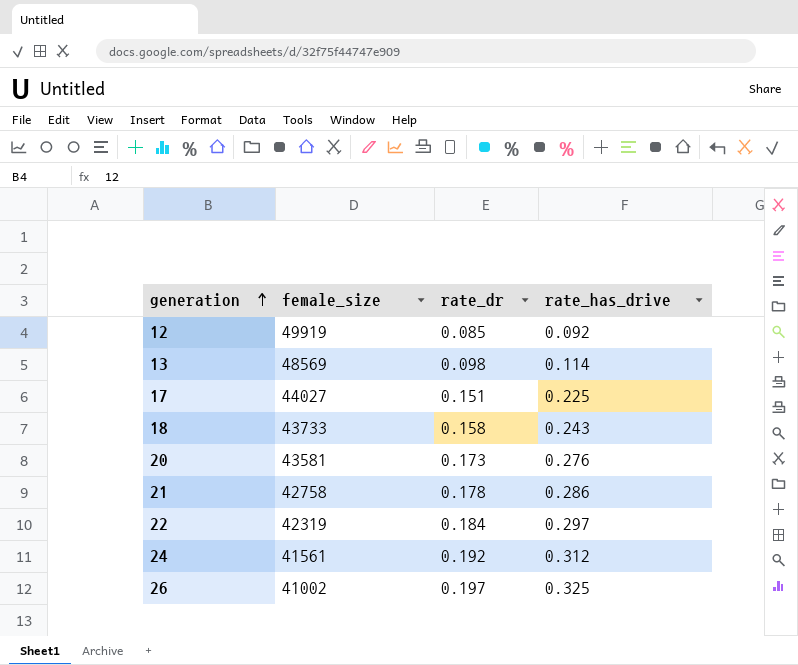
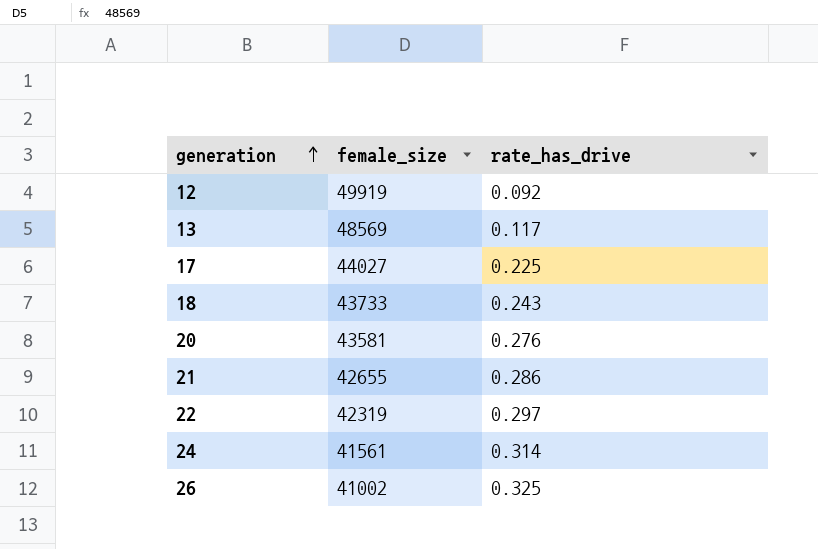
column rate_dr | position: 3 -> none
13 | rate_has_drive: 0.114 -> 0.117
21 | female_size: 42758 -> 42655
24 | rate_has_drive: 0.312 -> 0.314

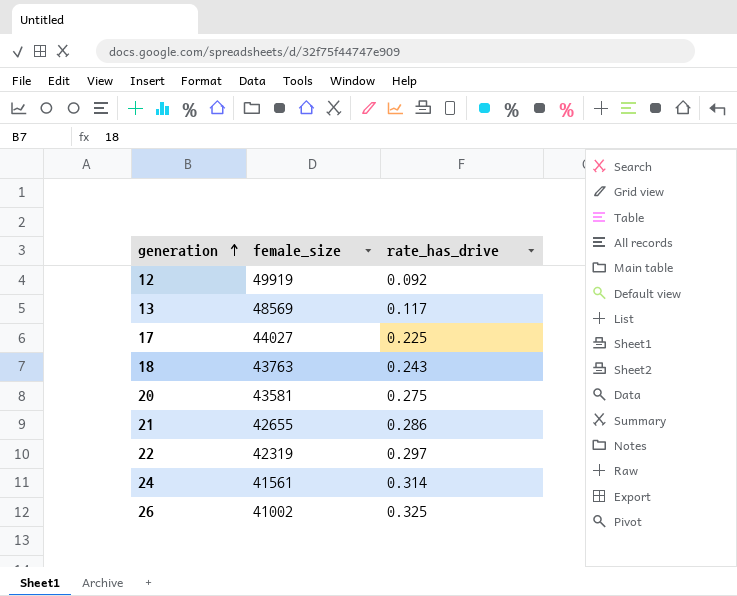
18 | female_size: 43733 -> 43763
20 | rate_has_drive: 0.276 -> 0.275

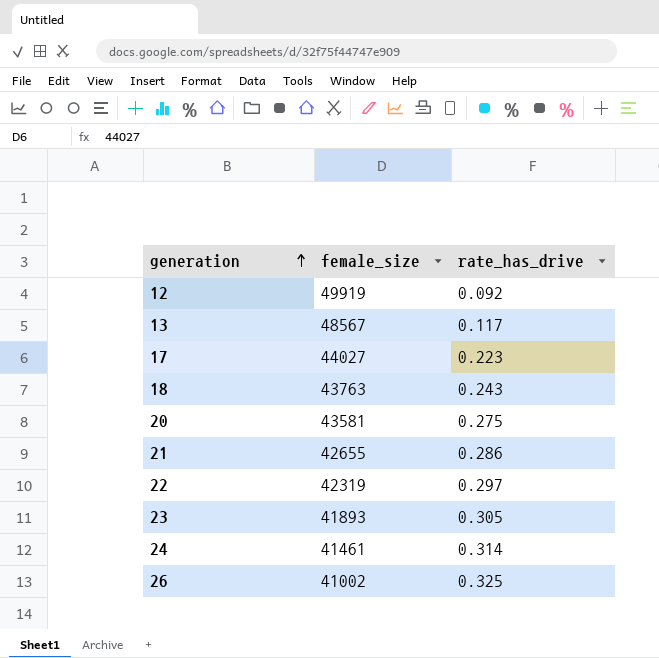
13 | female_size: 48569 -> 48567
17 | rate_has_drive: 0.225 -> 0.223
row 23: none -> 41893 | 0.305
24 | female_size: 41561 -> 41461

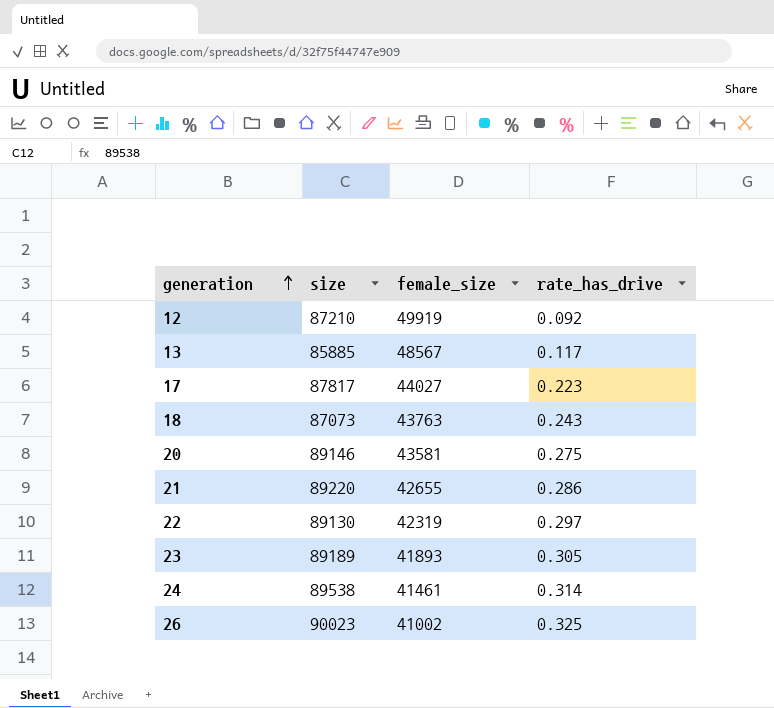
column size | position: none -> 2

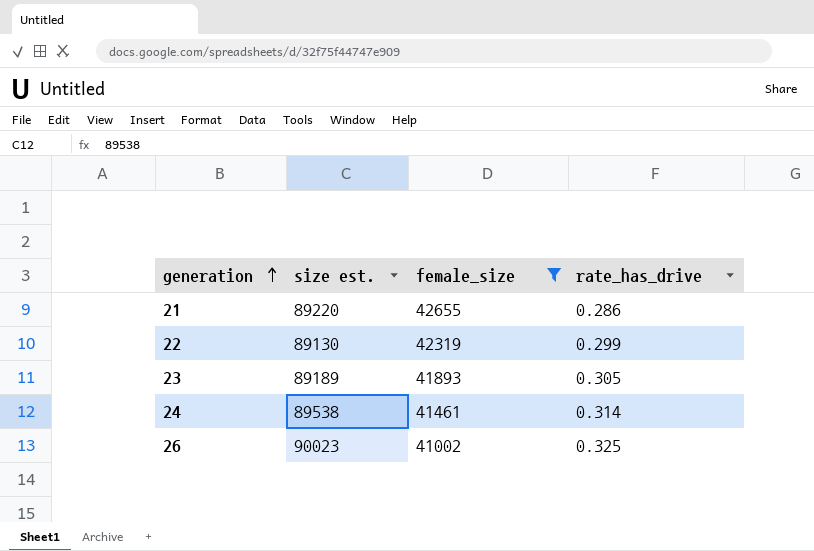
filter: none -> female_size <= 42655
column name: size -> size est.
22 | rate_has_drive: 0.297 -> 0.299

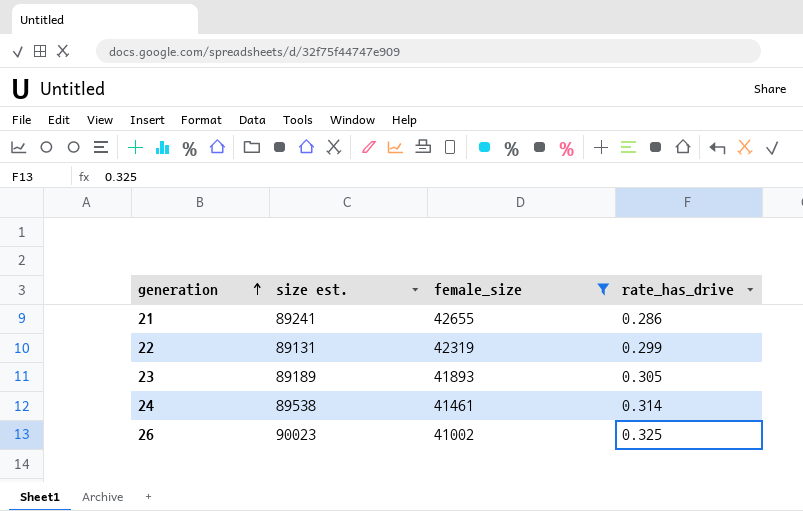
21 | size est.: 89220 -> 89241
22 | size est.: 89130 -> 89131

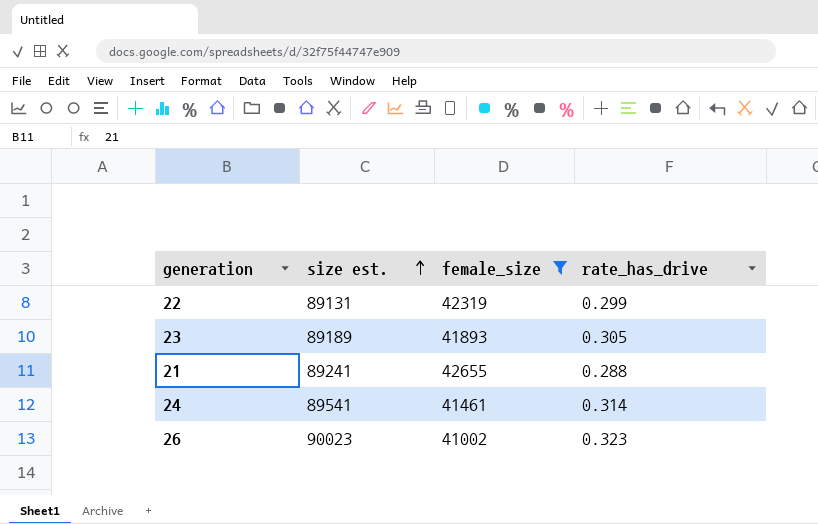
row order: generation ascending -> size est. ascending
21 | rate_has_drive: 0.286 -> 0.288
24 | size est.: 89538 -> 89541
26 | rate_has_drive: 0.325 -> 0.323

